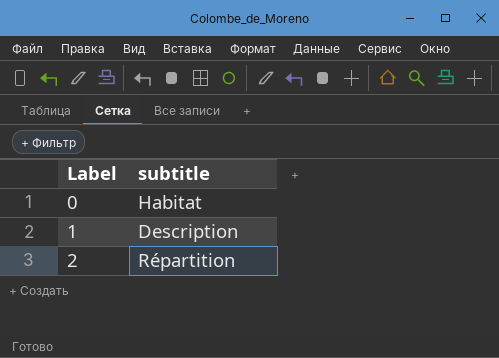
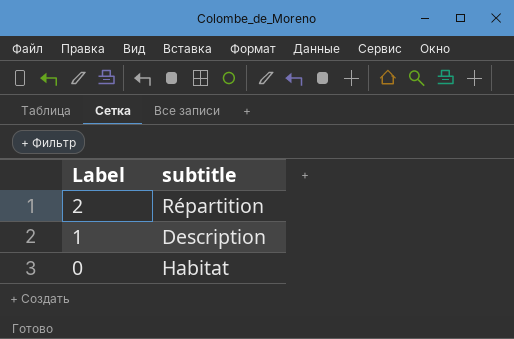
row order: Label ascending -> Label descending

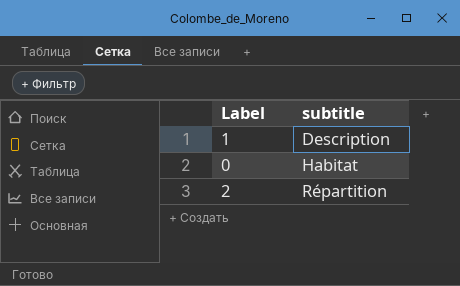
row order: Label descending -> subtitle ascending

